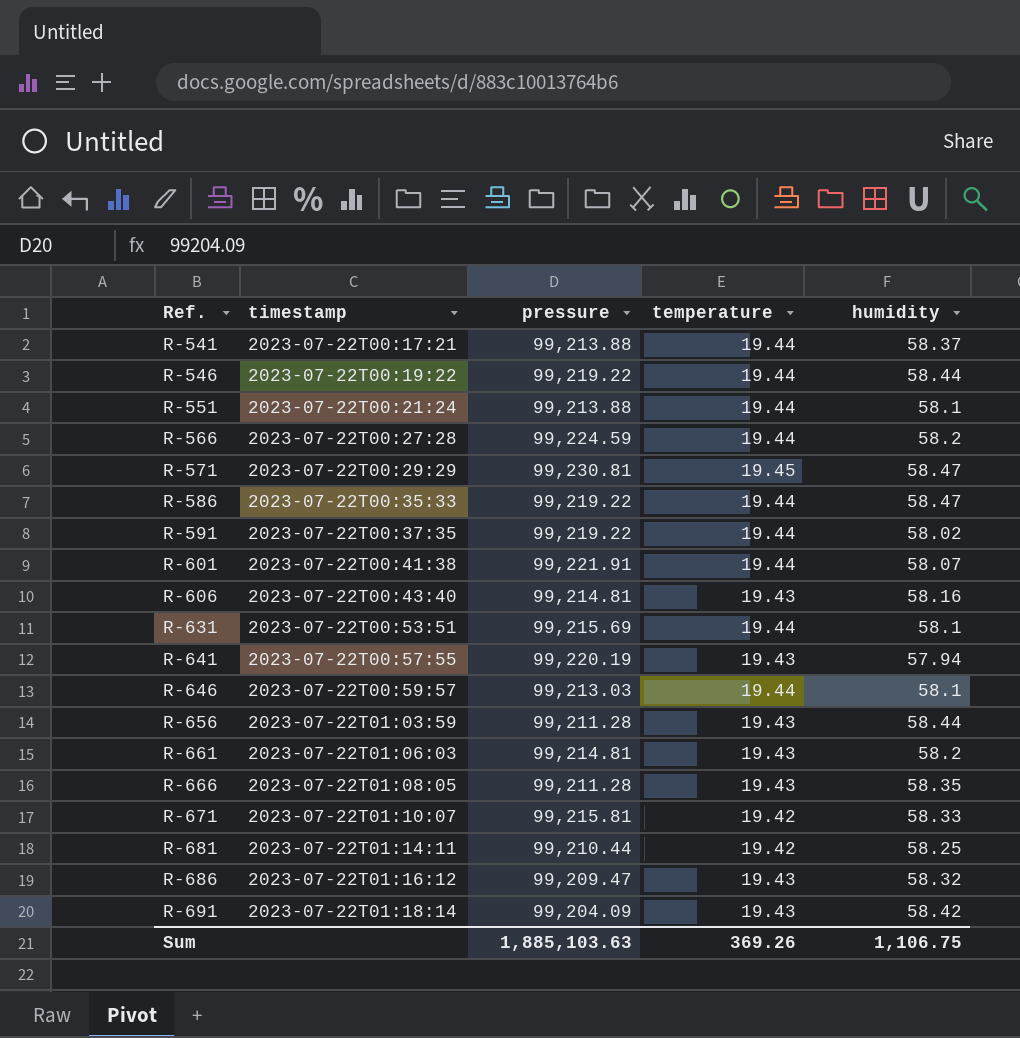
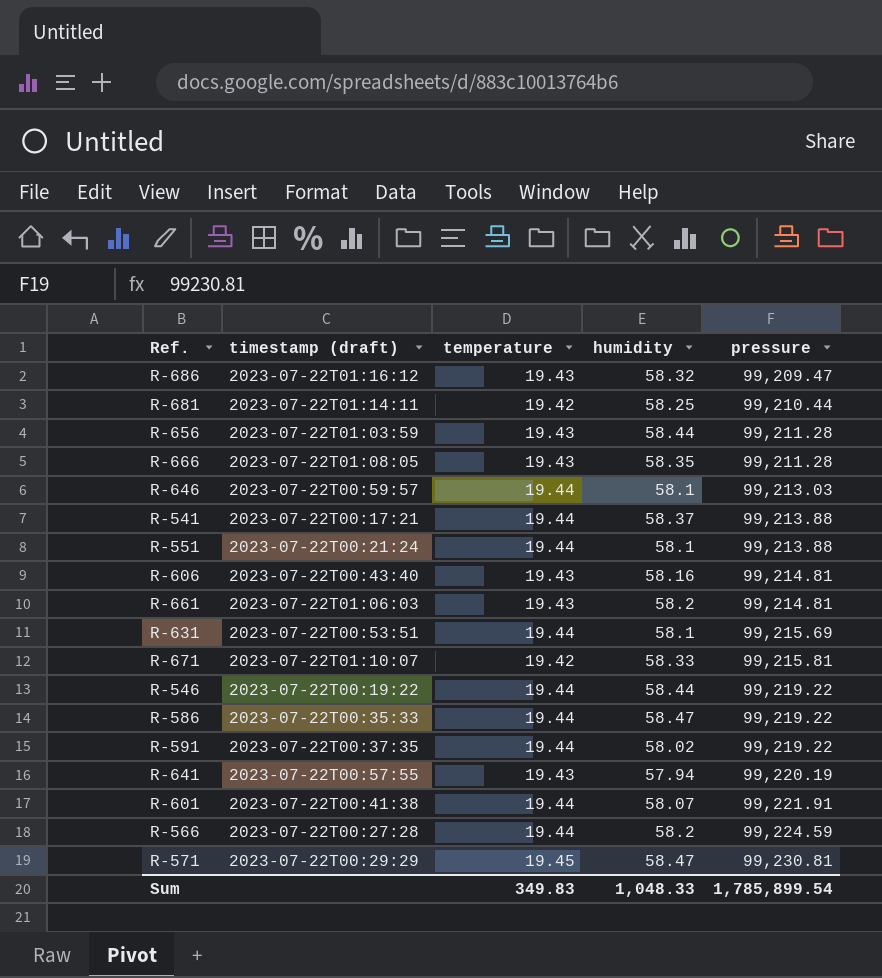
row order: Ref. ascending -> pressure ascending
column name: timestamp -> timestamp (draft)
column pressure | position: 3 -> 5
row R-691: 2023-07-22T01:18:14 | 99,204.09 | 19.43 | 58.42 -> none
Sum | temperature: 369.26 -> 349.83
Sum | humidity: 1,106.75 -> 1,048.33
Sum | pressure: 1,885,103.63 -> 1,785,899.54

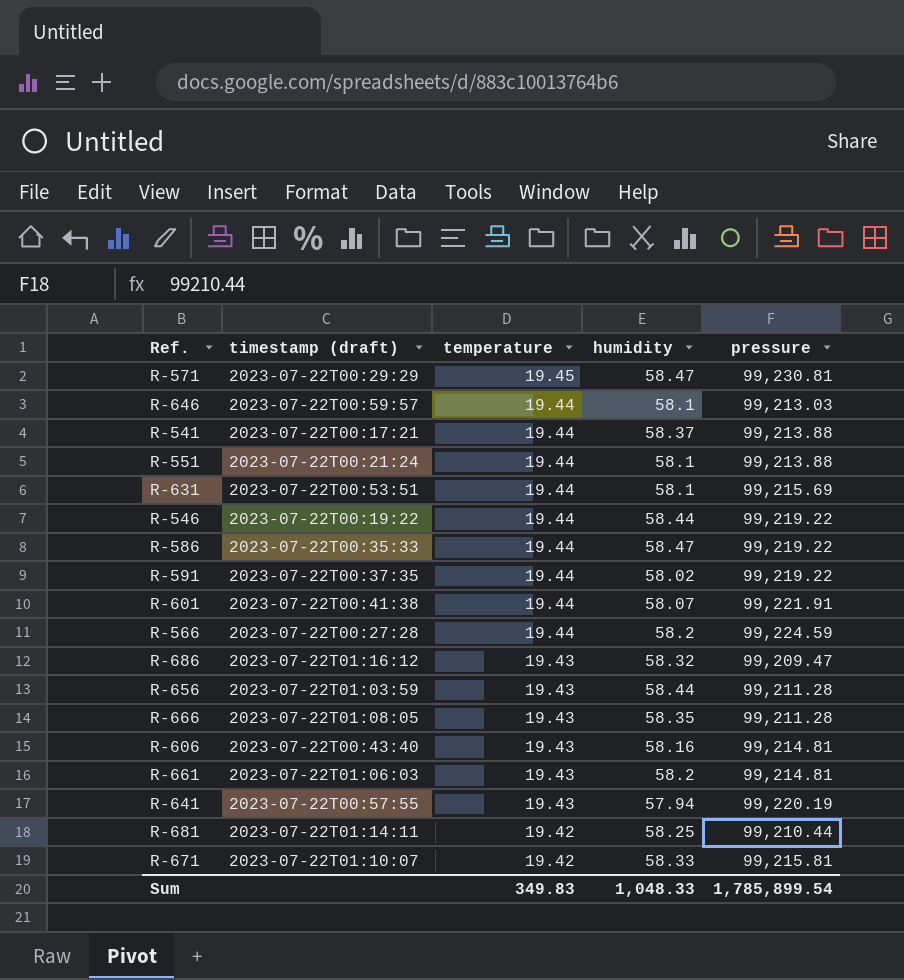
row order: pressure ascending -> temperature descending

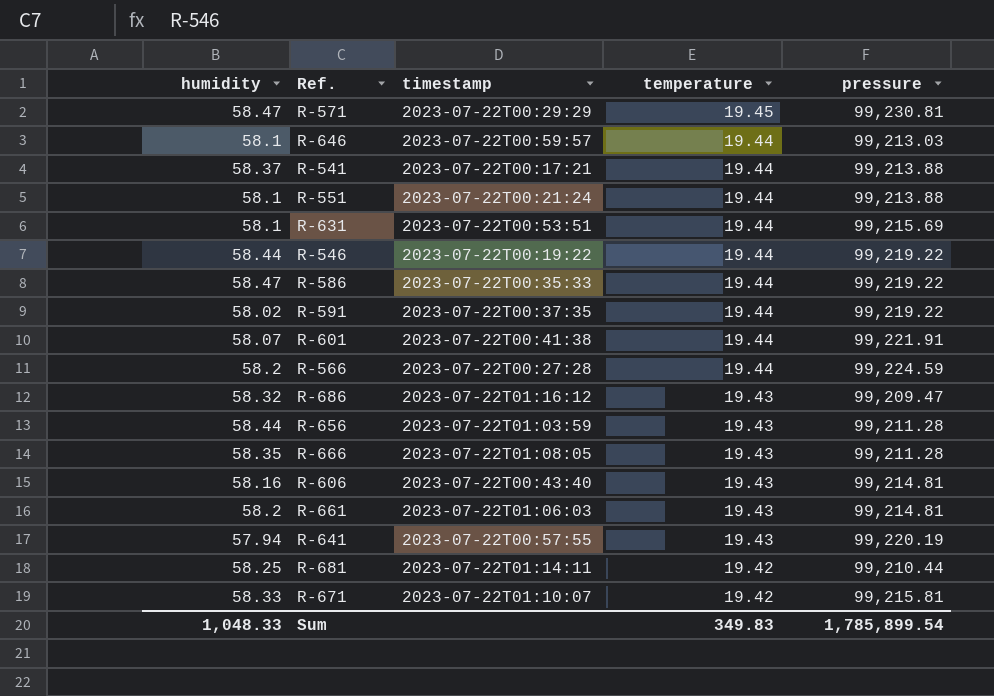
column humidity | position: 4 -> 1
column name: timestamp (draft) -> timestamp

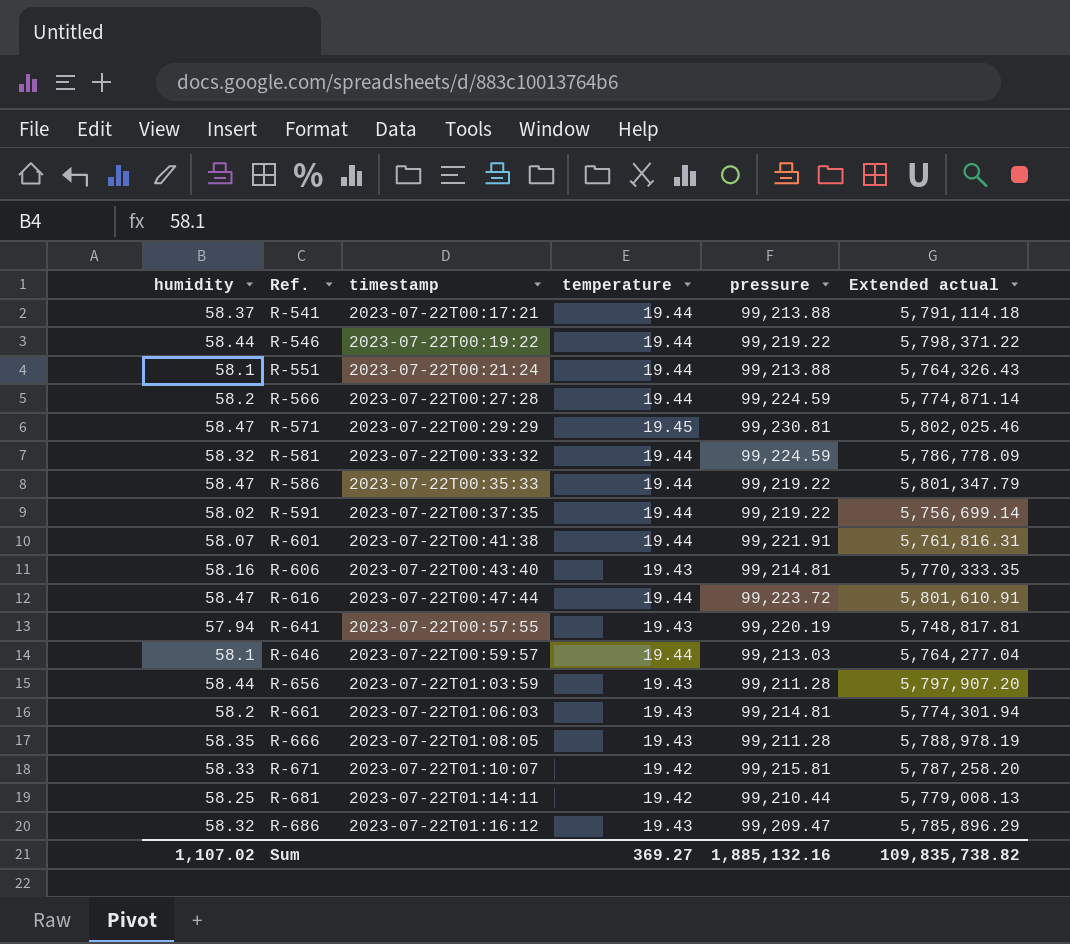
row order: temperature descending -> Ref. ascending
column Extended actual | formula: none -> [humidity] * [pressure]
row R-631: 58.1 | 2023-07-22T00:53:51 | 19.44 | 99,215.69 -> none
row R-581: none -> 58.32 | 2023-07-22T00:33:32 | 19.44 | 99,224.59 | 5,786,778.09
row R-616: none -> 58.47 | 2023-07-22T00:47:44 | 19.44 | 99,223.72 | 5,801,610.91
Sum | humidity: 1,048.33 -> 1,107.02
Sum | temperature: 349.83 -> 369.27
Sum | pressure: 1,785,899.54 -> 1,885,132.16

